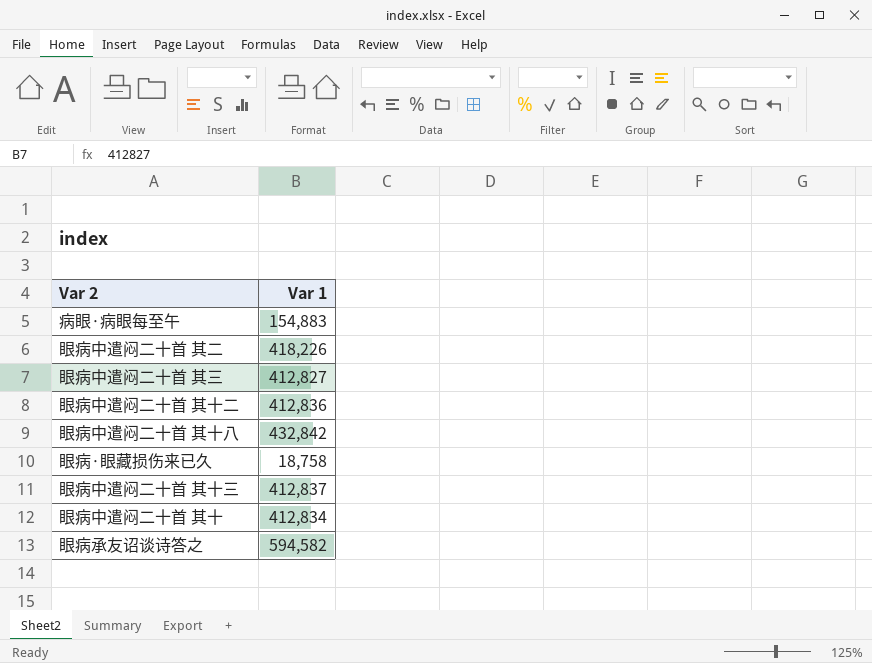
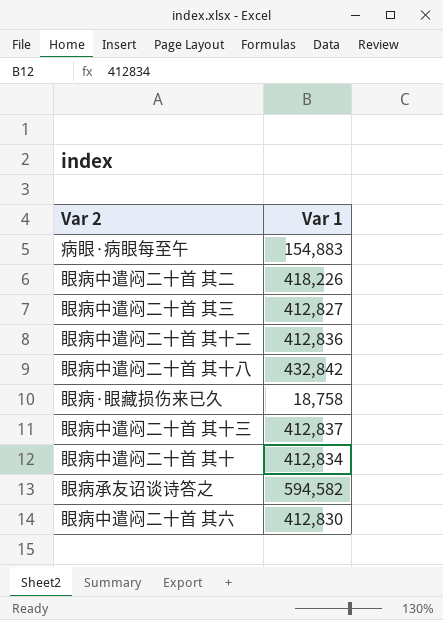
row 眼病中遣闷二十首 其六: none -> 412,830

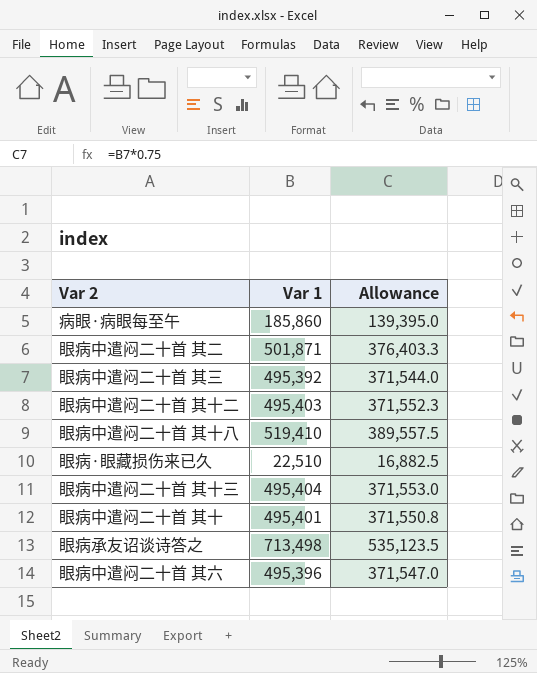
column Allowance | formula: none -> [Var 1] * 0.75
病眼·病眼每至午 | Var 1: 154,883 -> 185,860
眼病中遣闷二十首 其二 | Var 1: 418,226 -> 501,871
眼病中遣闷二十首 其三 | Var 1: 412,827 -> 495,392
眼病中遣闷二十首 其十二 | Var 1: 412,836 -> 495,403
眼病中遣闷二十首 其十八 | Var 1: 432,842 -> 519,410
眼病·眼藏损伤来已久 | Var 1: 18,758 -> 22,510
眼病中遣闷二十首 其十三 | Var 1: 412,837 -> 495,404
眼病中遣闷二十首 其十 | Var 1: 412,834 -> 495,401
眼病承友诏谈诗答之 | Var 1: 594,582 -> 713,498
眼病中遣闷二十首 其六 | Var 1: 412,830 -> 495,396

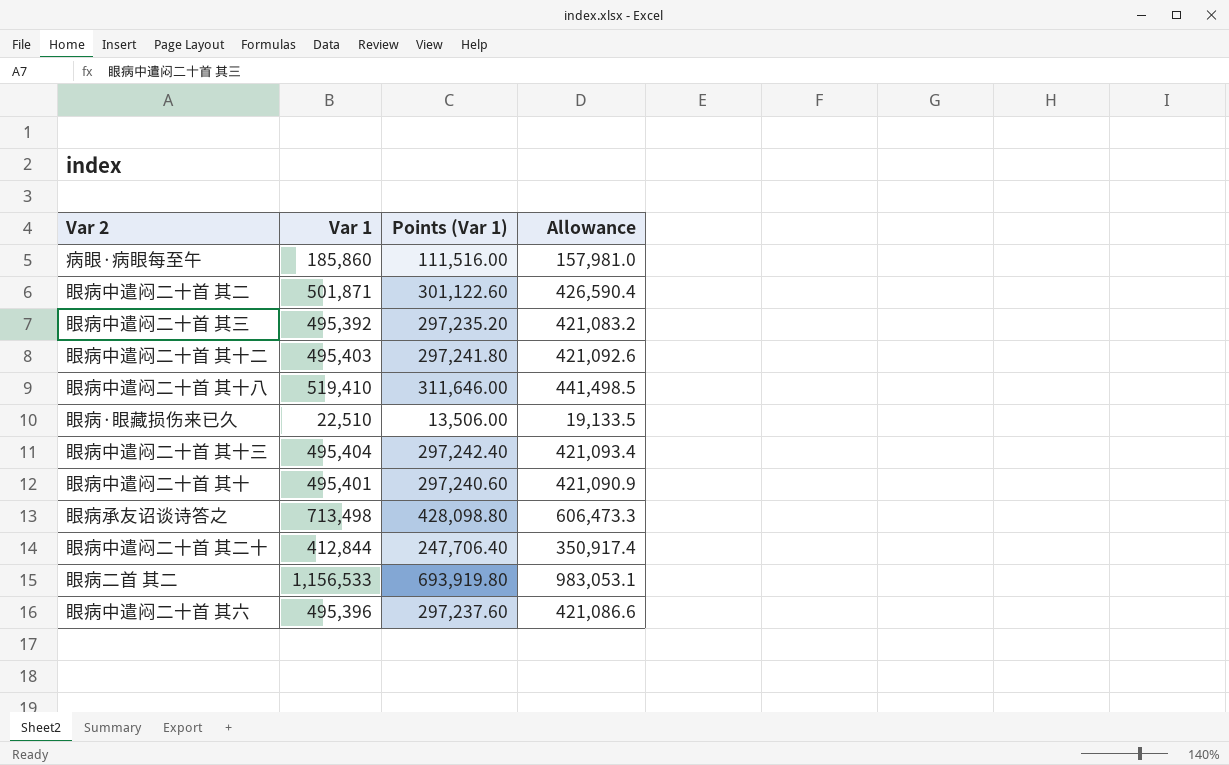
column Points (Var 1) | formula: none -> [Var 1] * 0.6
column Allowance | formula: [Var 1] * 0.75 -> [Var 1] * 0.85
row 眼病中遣闷二十首 其二十: none -> 412,844 | 247,706.40 | 350,917.4
row 眼病二首 其二: none -> 1,156,533 | 693,919.80 | 983,053.1

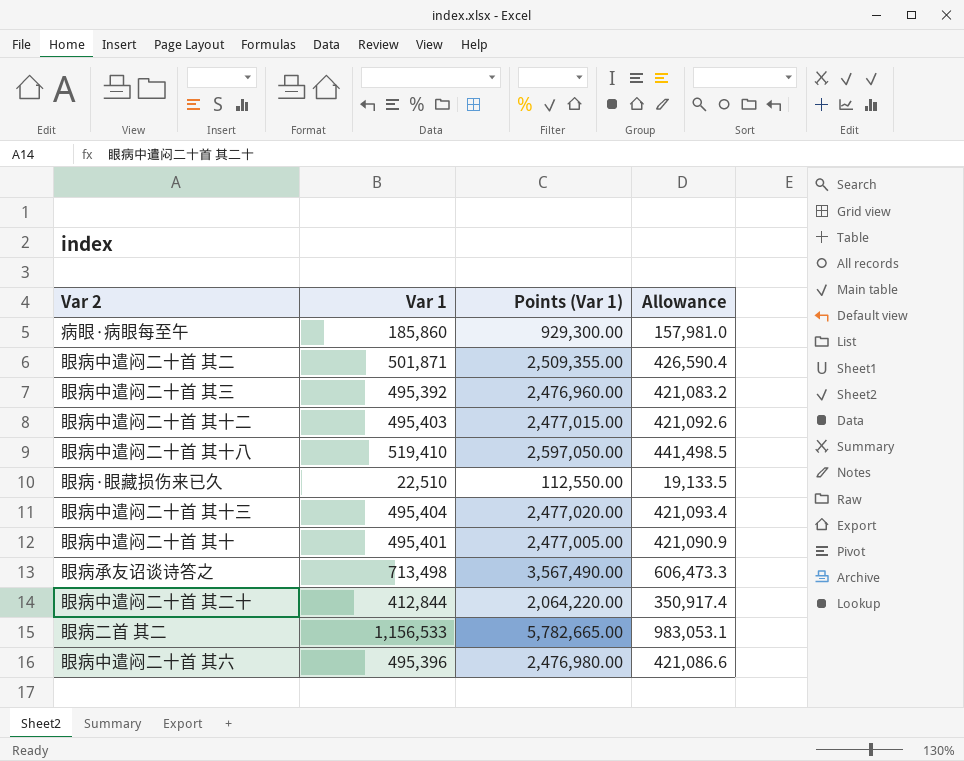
column Points (Var 1) | formula: [Var 1] * 0.6 -> [Var 1] * 5

